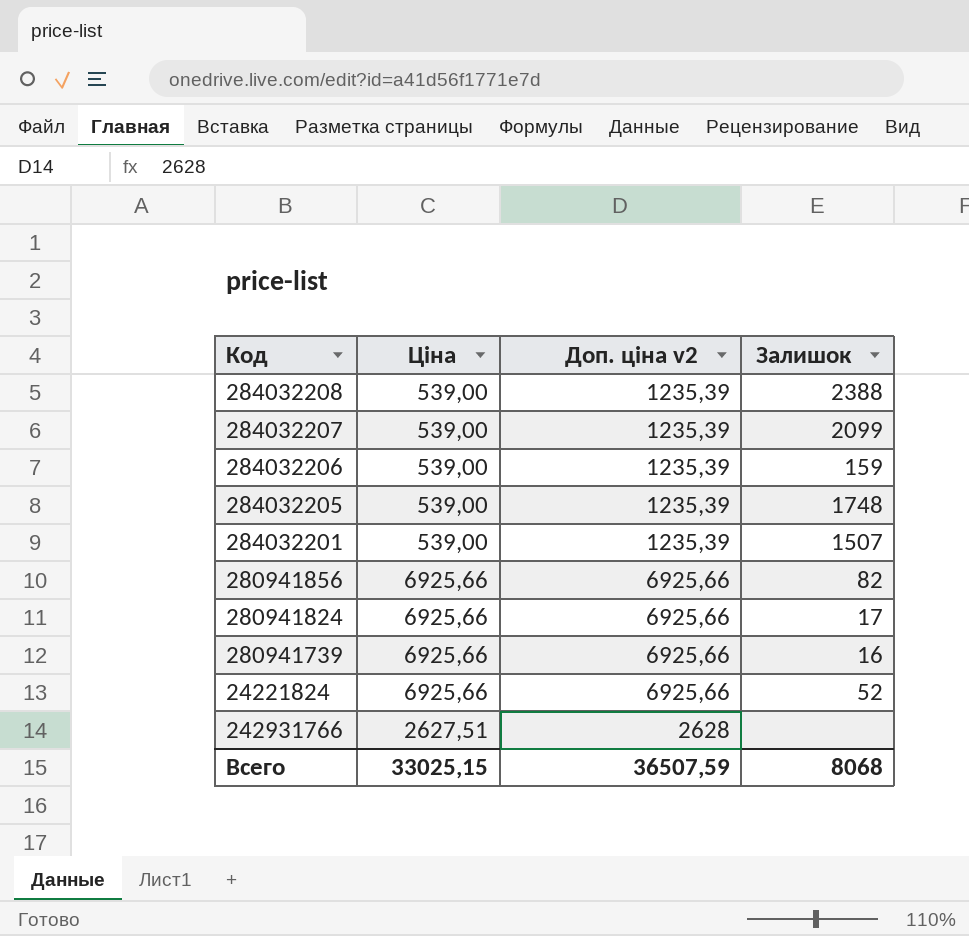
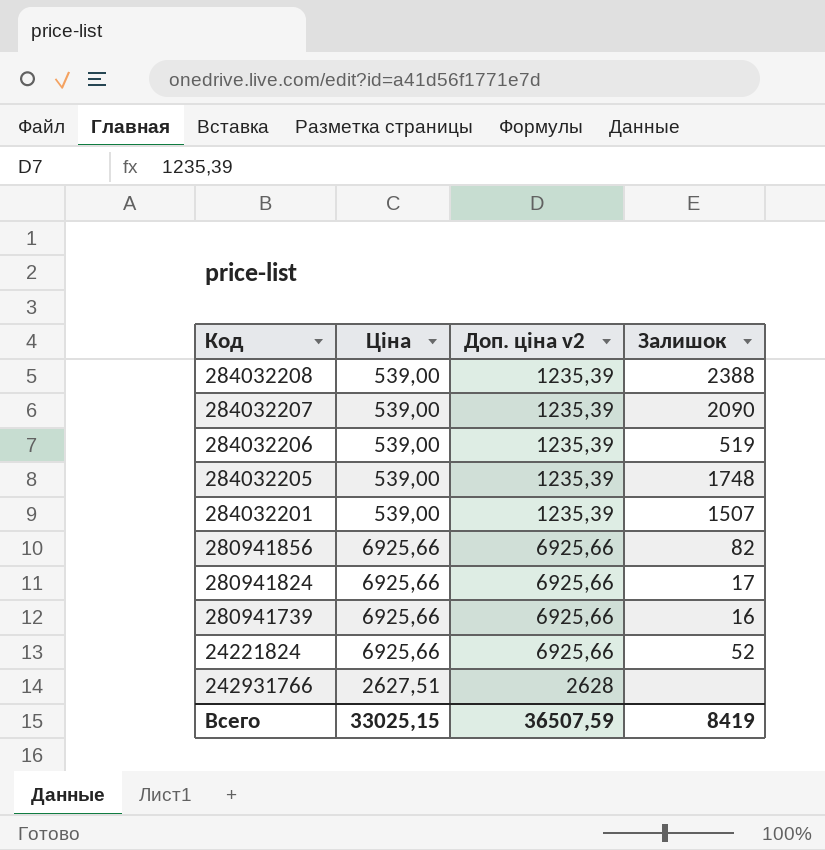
284032207 | Залишок: 2099 -> 2090
284032206 | Залишок: 159 -> 519
Всего | Залишок: 8068 -> 8419

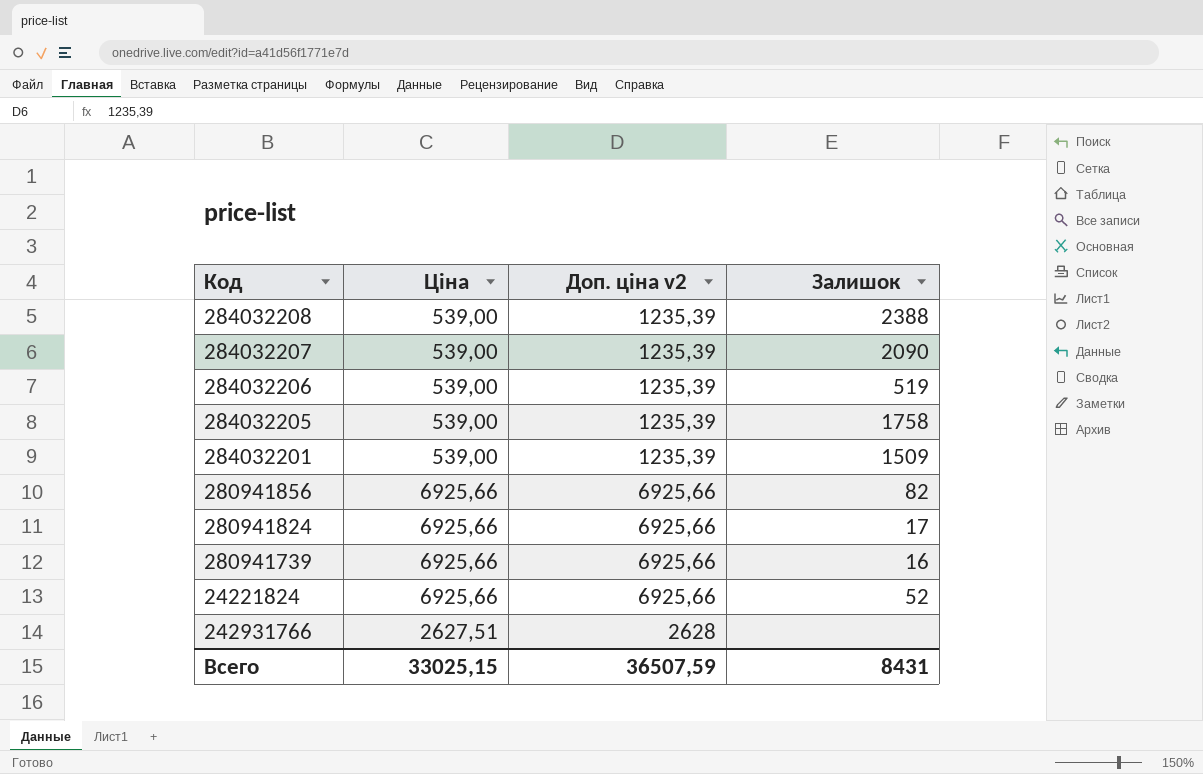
284032205 | Залишок: 1748 -> 1758
284032201 | Залишок: 1507 -> 1509
Всего | Залишок: 8419 -> 8431

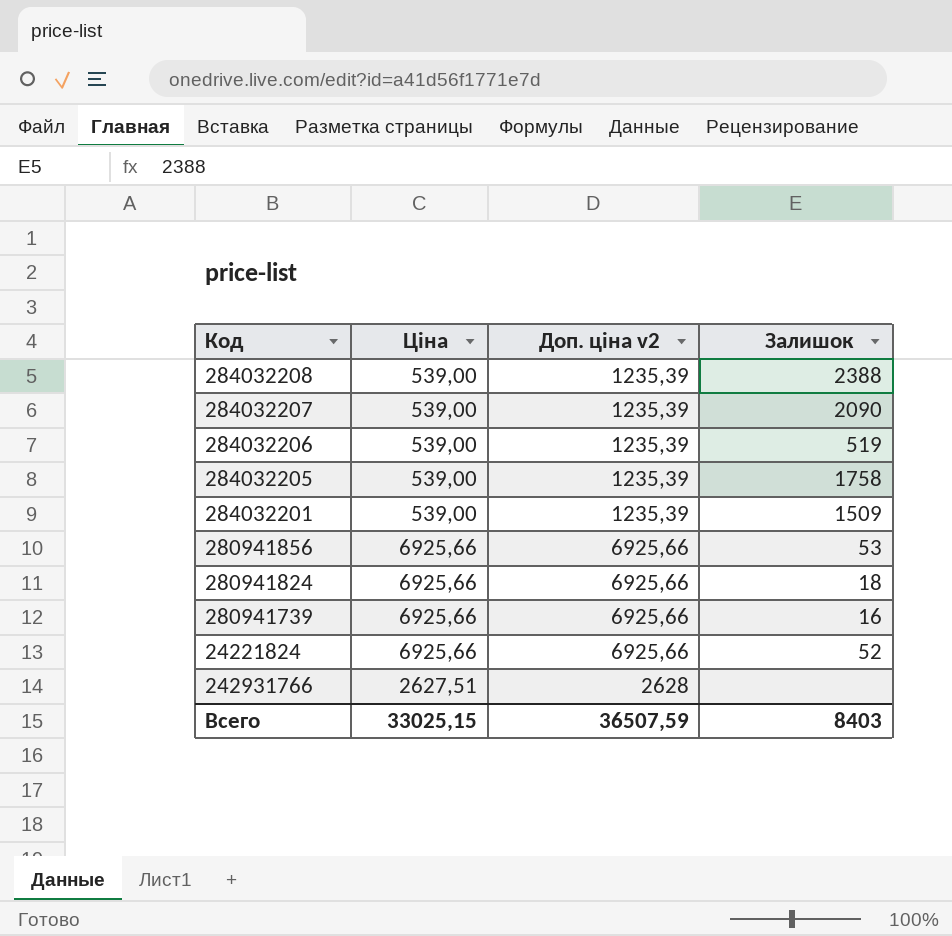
280941856 | Залишок: 82 -> 53
280941824 | Залишок: 17 -> 18
Всего | Залишок: 8431 -> 8403

